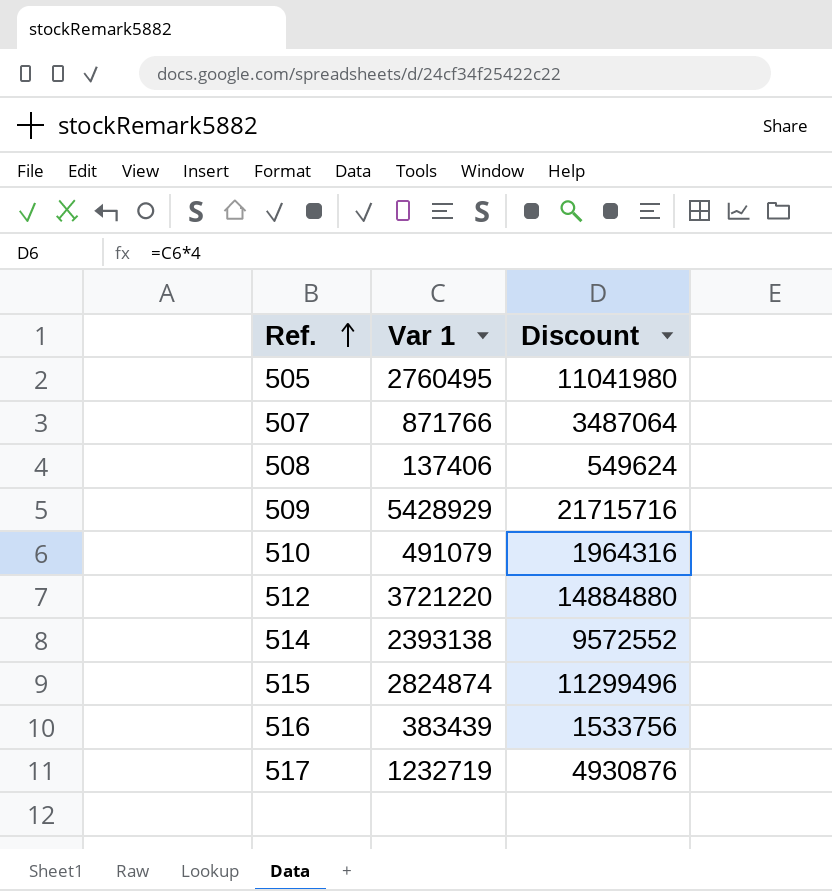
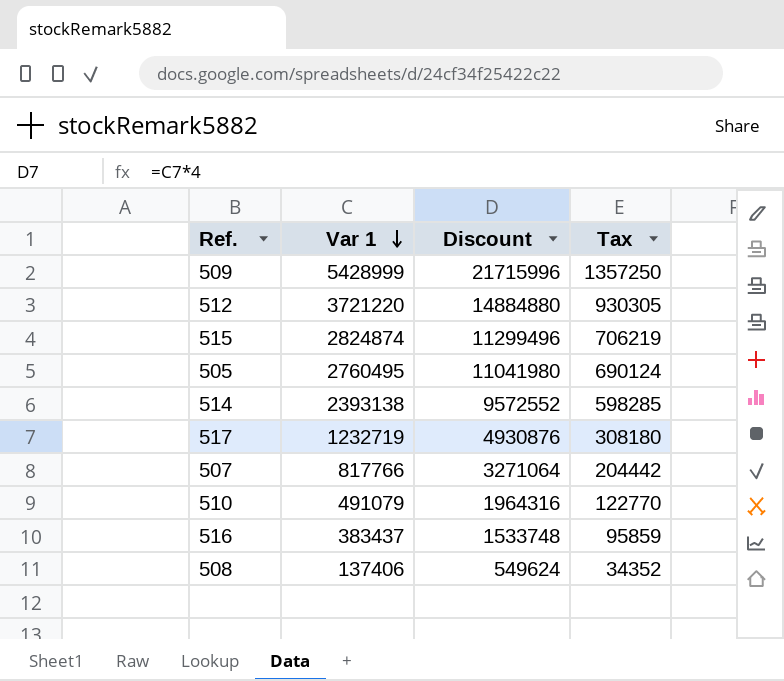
row order: Ref. ascending -> Var 1 descending
column Tax | formula: none -> [Var 1] * 0.25
509 | Var 1: 5428929 -> 5428999
509 | Discount: 21715716 -> 21715996
507 | Var 1: 871766 -> 817766
507 | Discount: 3487064 -> 3271064
516 | Var 1: 383439 -> 383437
516 | Discount: 1533756 -> 1533748

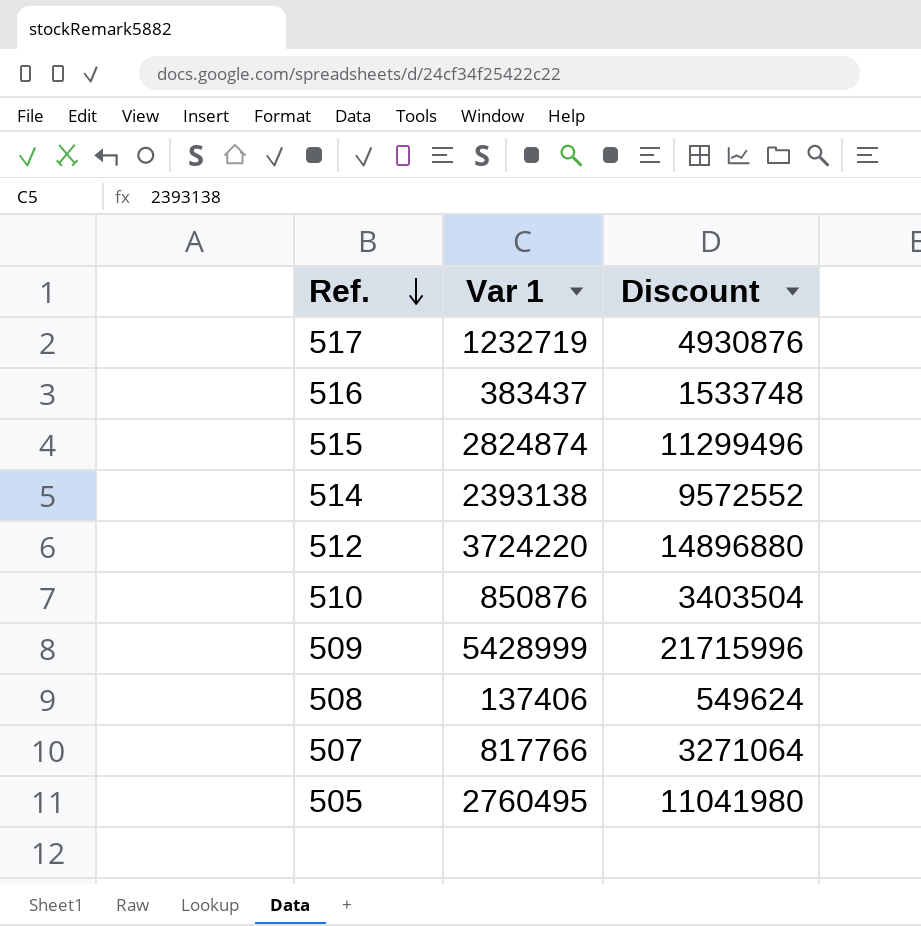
row order: Var 1 descending -> Ref. descending
column Tax | formula: [Var 1] * 0.25 -> none
512 | Var 1: 3721220 -> 3724220
512 | Discount: 14884880 -> 14896880
510 | Var 1: 491079 -> 850876
510 | Discount: 1964316 -> 3403504

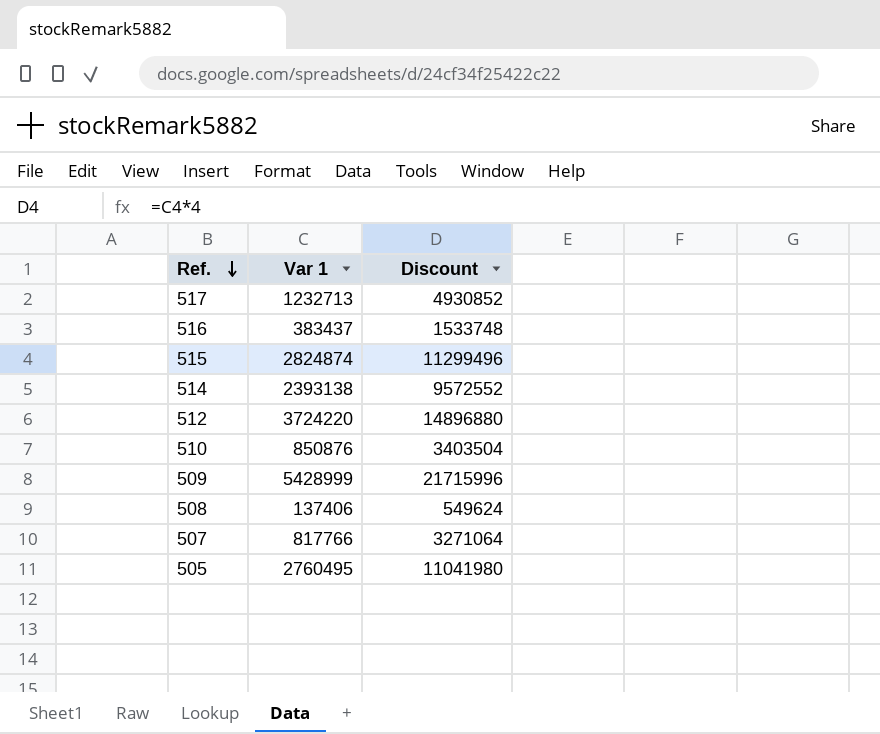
517 | Var 1: 1232719 -> 1232713
517 | Discount: 4930876 -> 4930852

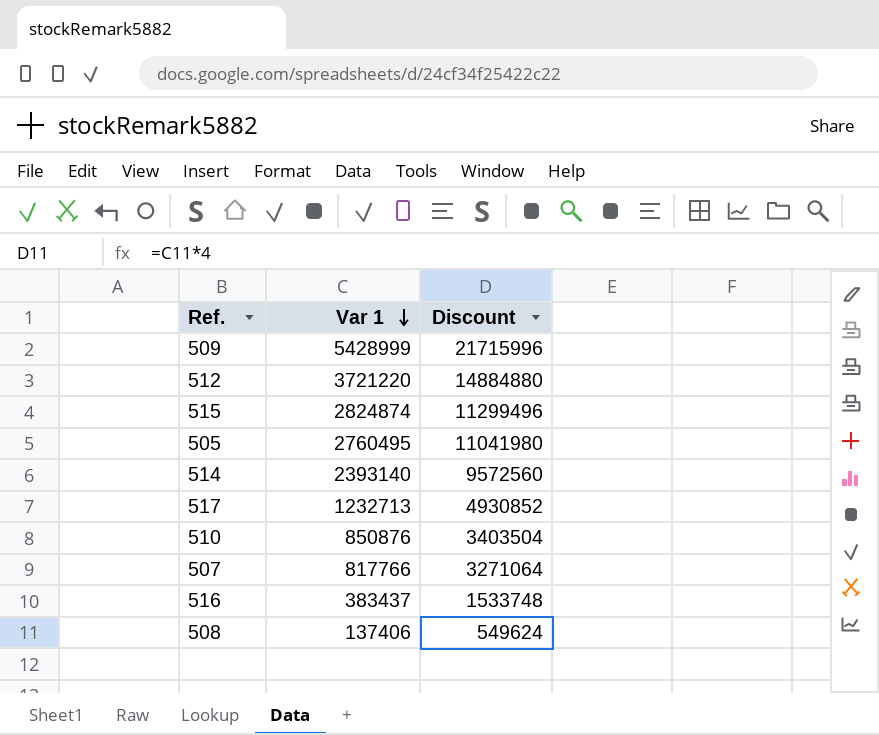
row order: Ref. descending -> Var 1 descending
512 | Var 1: 3724220 -> 3721220
512 | Discount: 14896880 -> 14884880
514 | Var 1: 2393138 -> 2393140
514 | Discount: 9572552 -> 9572560

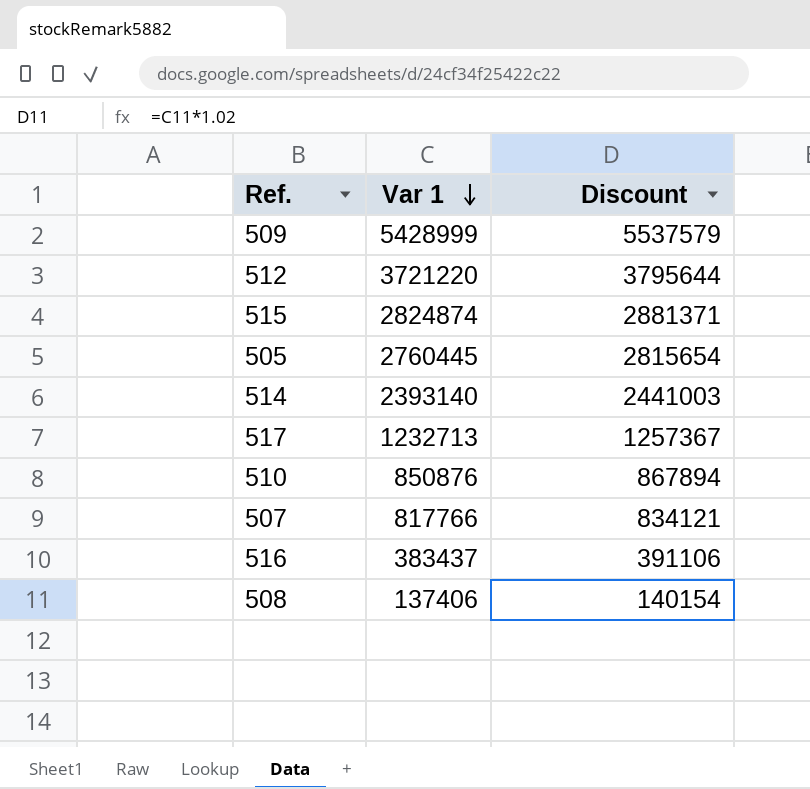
column Discount | formula: [Var 1] * 4 -> [Var 1] * 1.02
505 | Var 1: 2760495 -> 2760445

